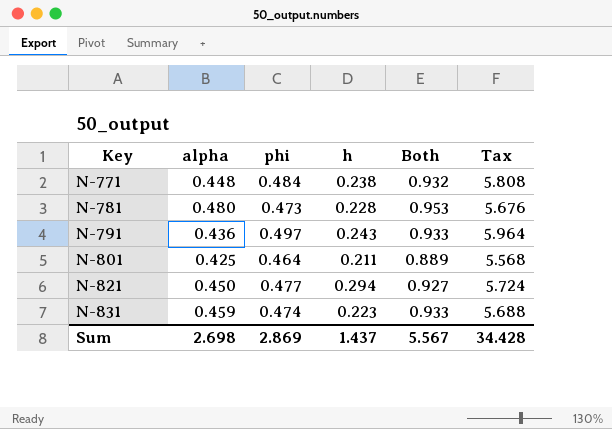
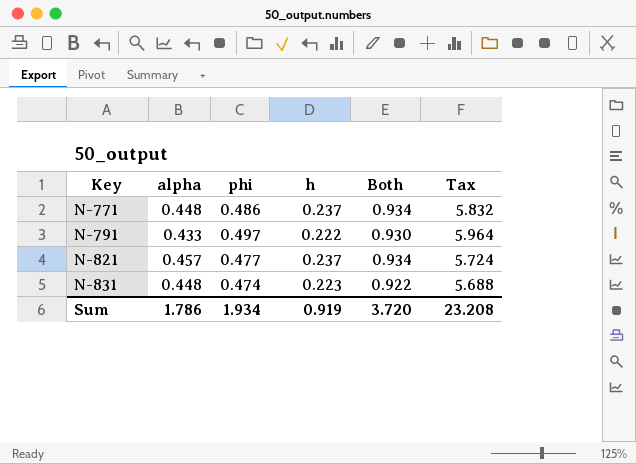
row N-781: 0.480 | 0.473 | 0.228 | 0.953 | 5.676 -> none
row N-801: 0.425 | 0.464 | 0.211 | 0.889 | 5.568 -> none
N-771 | phi: 0.484 -> 0.486
N-771 | h: 0.238 -> 0.237
N-771 | Both: 0.932 -> 0.934
N-771 | Tax: 5.808 -> 5.832
N-791 | alpha: 0.436 -> 0.433
N-791 | h: 0.243 -> 0.222
N-791 | Both: 0.933 -> 0.930
N-821 | alpha: 0.450 -> 0.457
N-821 | h: 0.294 -> 0.237
N-821 | Both: 0.927 -> 0.934
N-831 | alpha: 0.459 -> 0.448
N-831 | Both: 0.933 -> 0.922
Sum | alpha: 2.698 -> 1.786
Sum | phi: 2.869 -> 1.934
Sum | h: 1.437 -> 0.919
Sum | Both: 5.567 -> 3.720
Sum | Tax: 34.428 -> 23.208

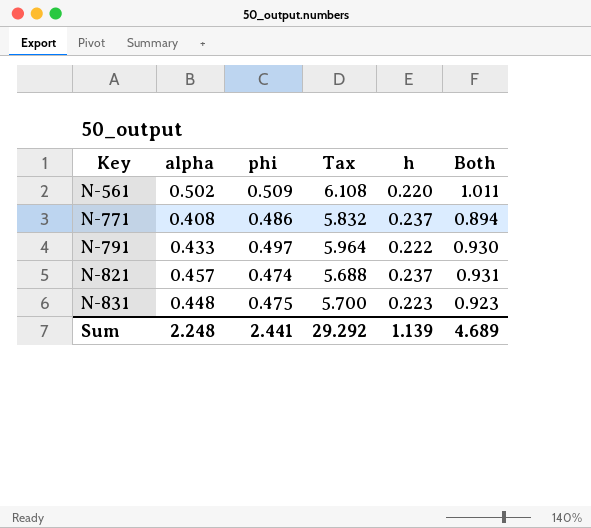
column Tax | position: 6 -> 4
row N-561: none -> 0.502 | 0.509 | 6.108 | 0.220 | 1.011
N-771 | alpha: 0.448 -> 0.408
N-771 | Both: 0.934 -> 0.894
N-821 | phi: 0.477 -> 0.474
N-821 | Tax: 5.724 -> 5.688
N-821 | Both: 0.934 -> 0.931
N-831 | phi: 0.474 -> 0.475
N-831 | Tax: 5.688 -> 5.700
N-831 | Both: 0.922 -> 0.923
Sum | alpha: 1.786 -> 2.248
Sum | phi: 1.934 -> 2.441
Sum | Tax: 23.208 -> 29.292
Sum | h: 0.919 -> 1.139
Sum | Both: 3.720 -> 4.689

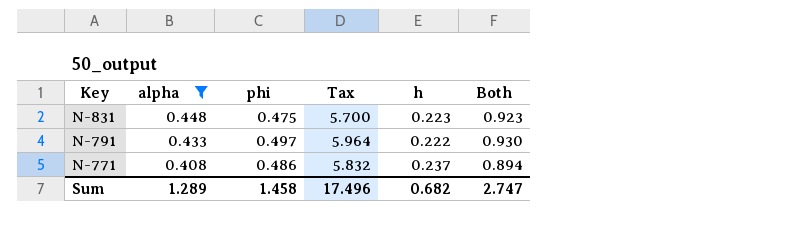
filter: none -> alpha <= 0.448
row order: Key ascending -> Key descending
Sum | alpha: 2.248 -> 1.289
Sum | phi: 2.441 -> 1.458
Sum | Tax: 29.292 -> 17.496
Sum | h: 1.139 -> 0.682
Sum | Both: 4.689 -> 2.747

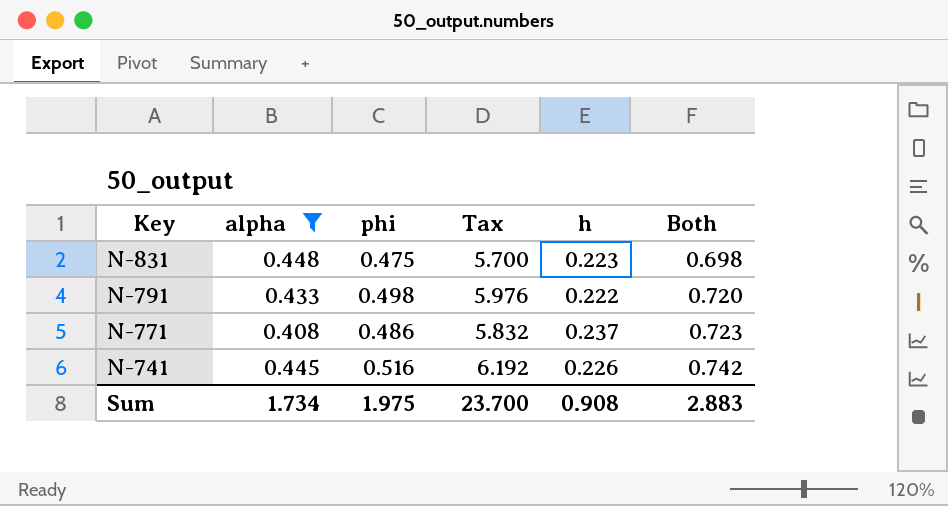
column Both | formula: [alpha] + [phi] -> [phi] + [h]
N-791 | phi: 0.497 -> 0.498
N-791 | Tax: 5.964 -> 5.976
row N-741: none -> 0.445 | 0.516 | 6.192 | 0.226 | 0.742
Sum | alpha: 1.289 -> 1.734
Sum | phi: 1.458 -> 1.975
Sum | Tax: 17.496 -> 23.700
Sum | h: 0.682 -> 0.908
Sum | Both: 2.747 -> 2.883

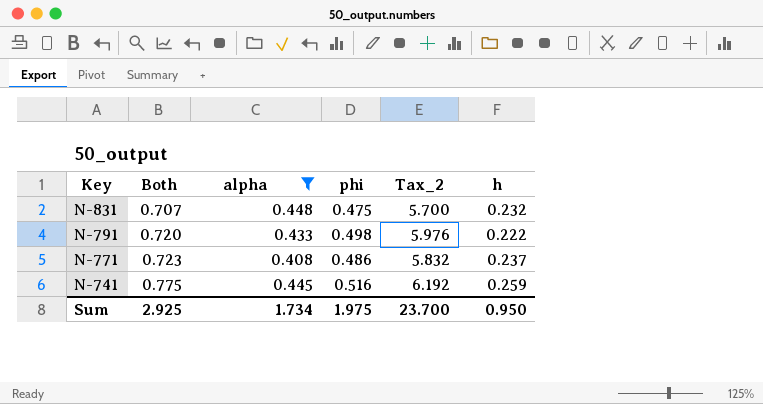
column Both | position: 6 -> 2
column name: Tax -> Tax_2
N-831 | Both: 0.698 -> 0.707
N-831 | h: 0.223 -> 0.232
N-741 | Both: 0.742 -> 0.775
N-741 | h: 0.226 -> 0.259
Sum | Both: 2.883 -> 2.925
Sum | h: 0.908 -> 0.950

